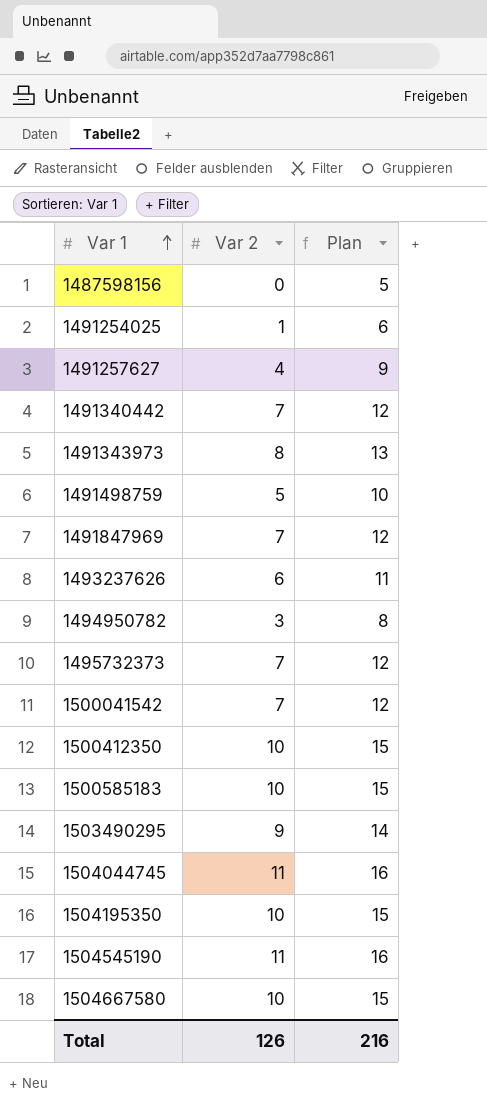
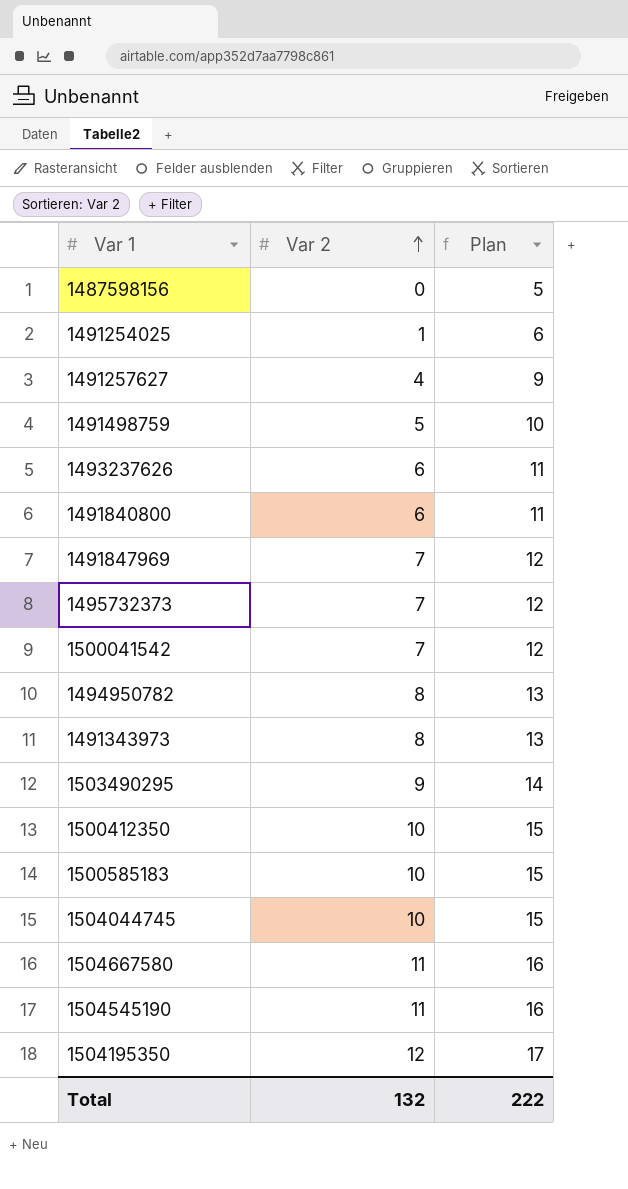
row order: Var 1 ascending -> Var 2 ascending
row 1491340442: 7 | 12 -> none
row 1491840800: none -> 6 | 11
1494950782 | Var 2: 3 -> 8
1494950782 | Plan: 8 -> 13
1504044745 | Var 2: 11 -> 10
1504044745 | Plan: 16 -> 15
1504667580 | Var 2: 10 -> 11
1504667580 | Plan: 15 -> 16
1504195350 | Var 2: 10 -> 12
1504195350 | Plan: 15 -> 17
Total | Var 2: 126 -> 132
Total | Plan: 216 -> 222

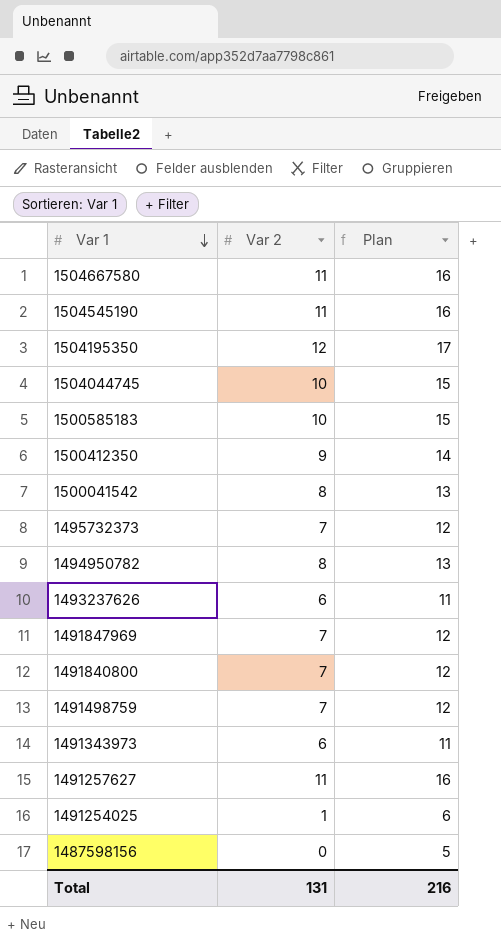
row order: Var 2 ascending -> Var 1 descending
row 1503490295: 9 | 14 -> none
1500412350 | Var 2: 10 -> 9
1500412350 | Plan: 15 -> 14
1500041542 | Var 2: 7 -> 8
1500041542 | Plan: 12 -> 13
1491840800 | Var 2: 6 -> 7
1491840800 | Plan: 11 -> 12
1491498759 | Var 2: 5 -> 7
1491498759 | Plan: 10 -> 12
1491343973 | Var 2: 8 -> 6
1491343973 | Plan: 13 -> 11
1491257627 | Var 2: 4 -> 11
1491257627 | Plan: 9 -> 16
Total | Var 2: 132 -> 131
Total | Plan: 222 -> 216

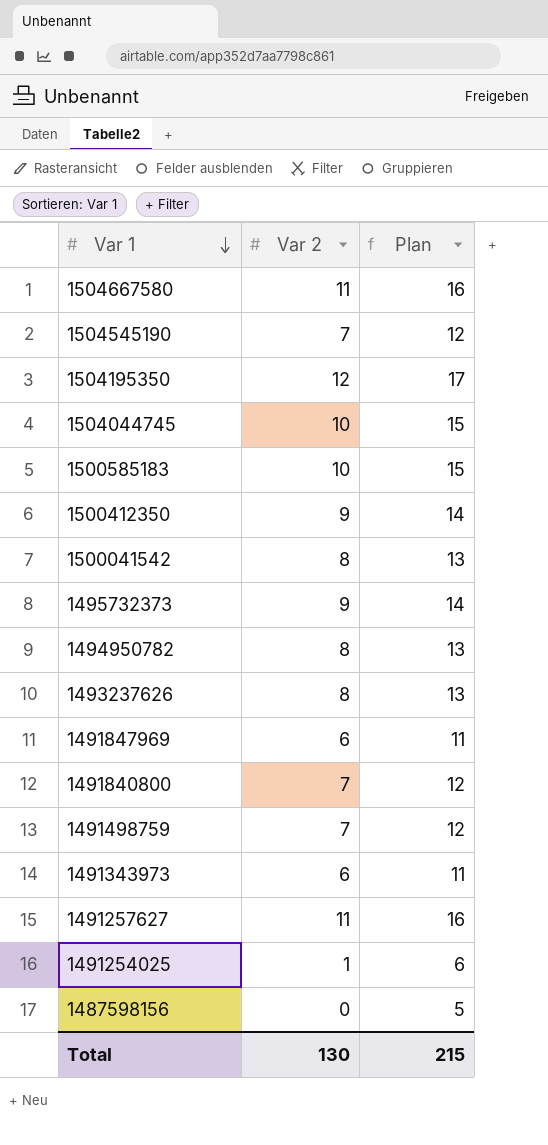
1504545190 | Var 2: 11 -> 7
1504545190 | Plan: 16 -> 12
1495732373 | Var 2: 7 -> 9
1495732373 | Plan: 12 -> 14
1493237626 | Var 2: 6 -> 8
1493237626 | Plan: 11 -> 13
1491847969 | Var 2: 7 -> 6
1491847969 | Plan: 12 -> 11
Total | Var 2: 131 -> 130
Total | Plan: 216 -> 215

